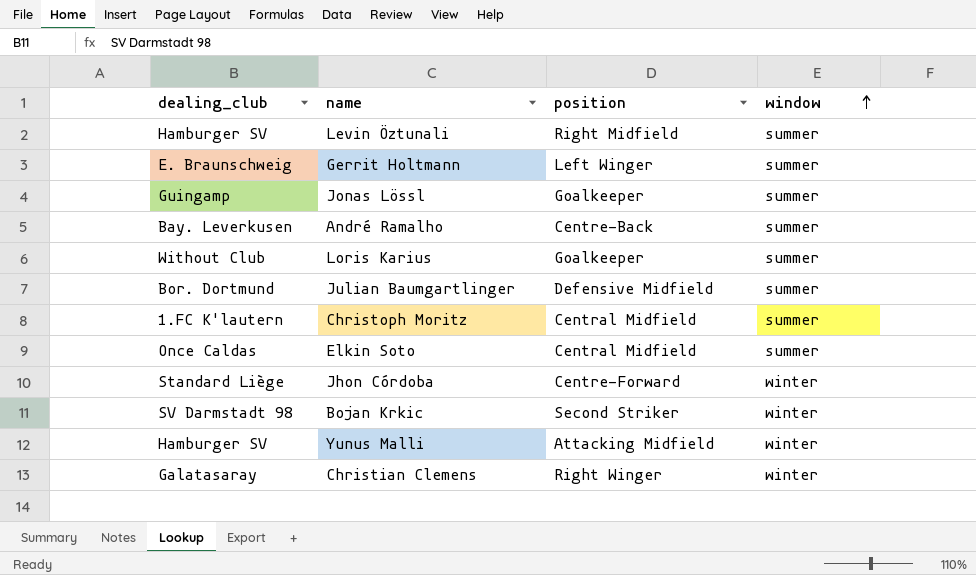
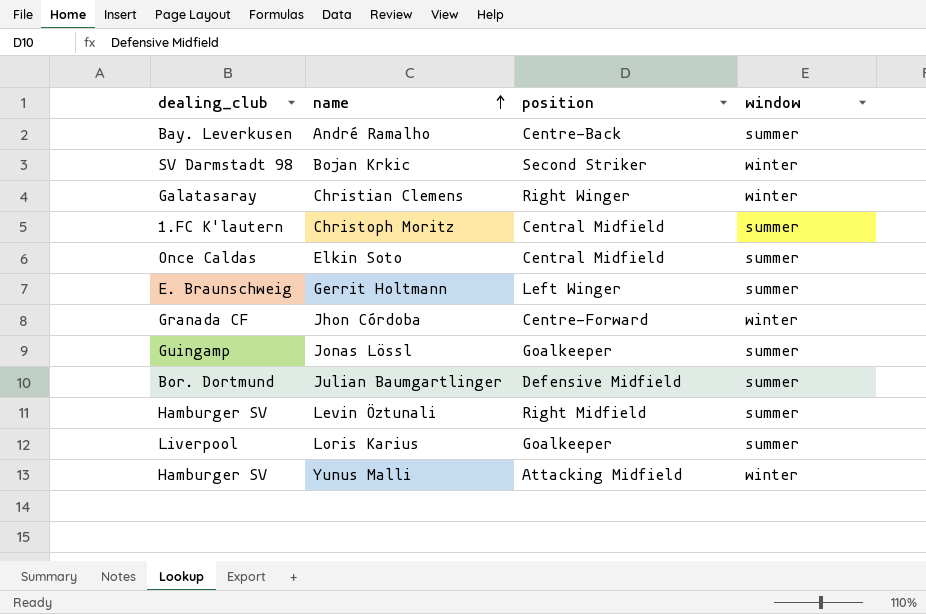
row order: window ascending -> name ascending
Jhon Córdoba | dealing_club: Standard Liège -> Granada CF
Loris Karius | dealing_club: Without Club -> Liverpool

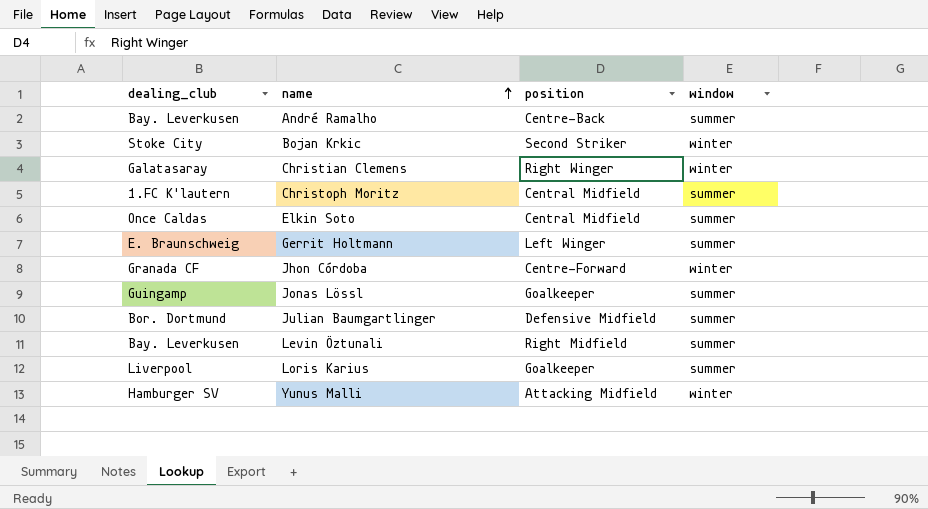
Bojan Krkic | dealing_club: SV Darmstadt 98 -> Stoke City
Levin Öztunali | dealing_club: Hamburger SV -> Bay. Leverkusen

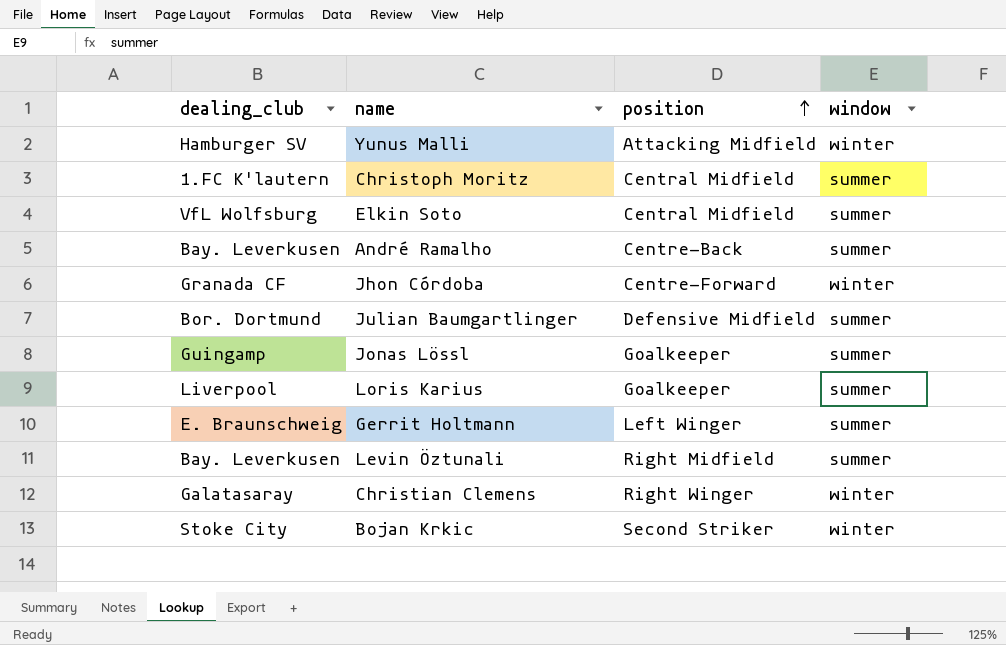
row order: name ascending -> position ascending
Elkin Soto | dealing_club: Once Caldas -> VfL Wolfsburg

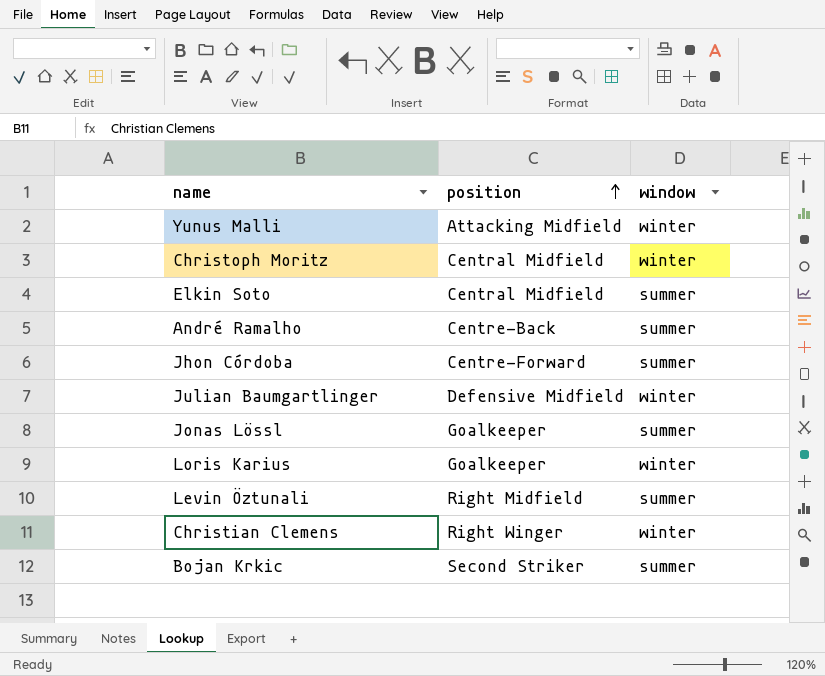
column dealing_club | position: 1 -> none
row Gerrit Holtmann: E. Braunschweig | Left Winger | summer -> none
Christoph Moritz | window: summer -> winter
Jhon Córdoba | window: winter -> summer
Julian Baumgartlinger | window: summer -> winter
Loris Karius | window: summer -> winter
Bojan Krkic | window: winter -> summer

